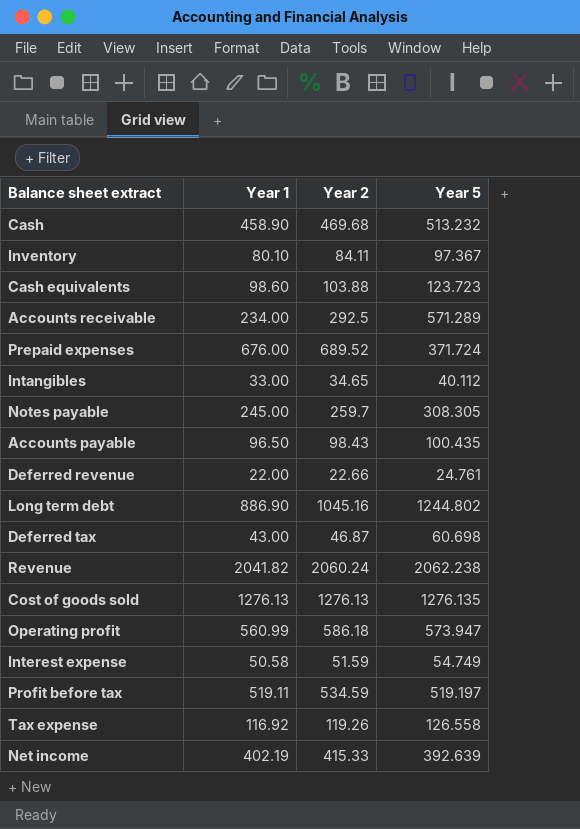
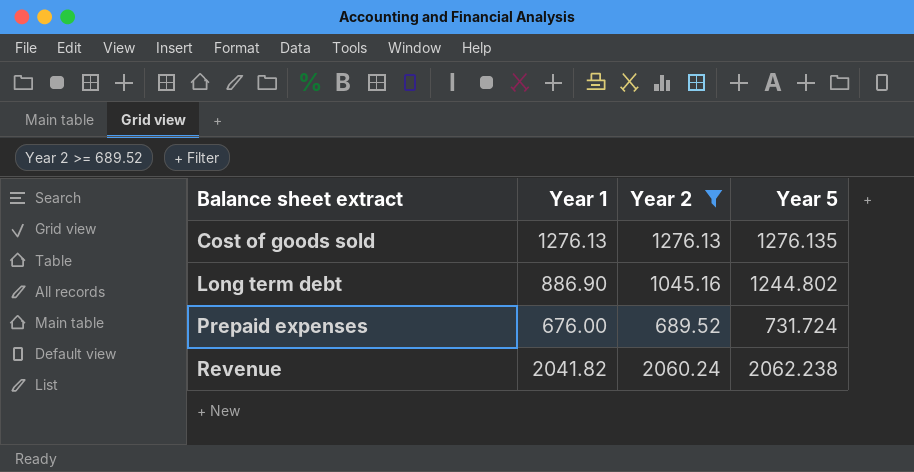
filter: none -> Year 2 >= 689.52
row order: none -> Balance sheet extract ascending
Prepaid expenses | Year 5: 371.724 -> 731.724

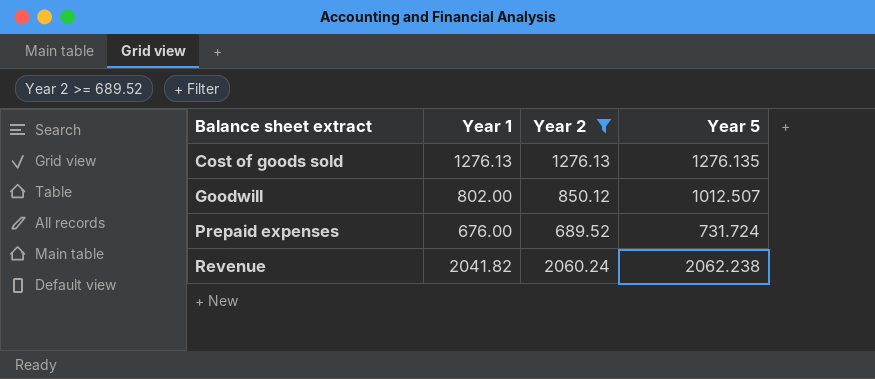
row Long term debt: 886.90 | 1045.16 | 1244.802 -> none
row Goodwill: none -> 802.00 | 850.12 | 1012.507

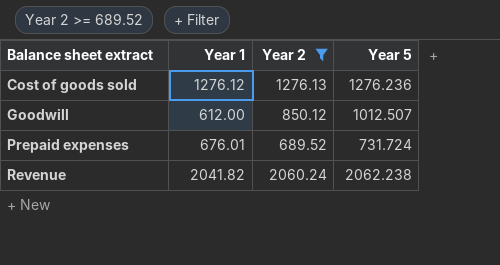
Cost of goods sold | Year 1: 1276.13 -> 1276.12
Cost of goods sold | Year 5: 1276.135 -> 1276.236
Goodwill | Year 1: 802.00 -> 612.00
Prepaid expenses | Year 1: 676.00 -> 676.01

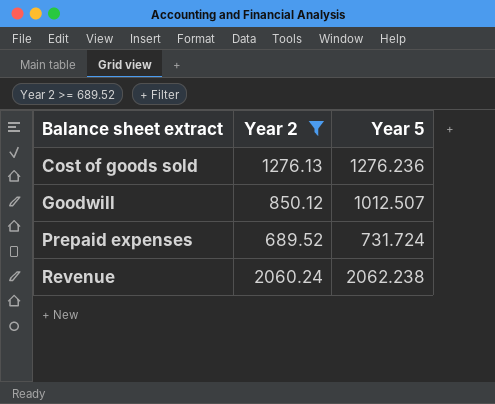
column Year 1 | position: 2 -> none

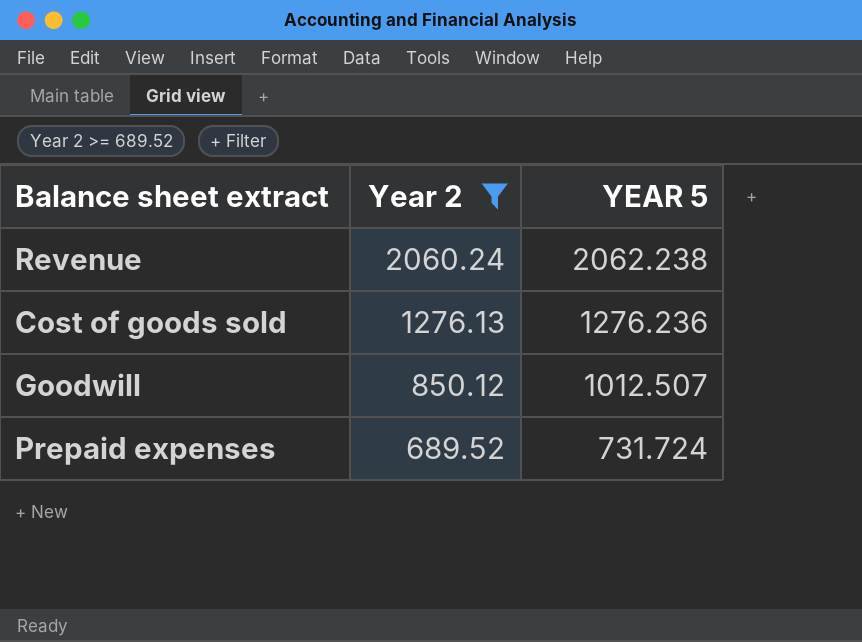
row order: Balance sheet extract ascending -> Year 2 descending
column name: Year 5 -> YEAR 5

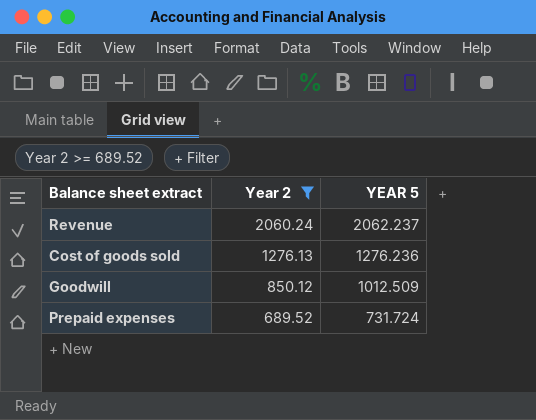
Revenue | YEAR 5: 2062.238 -> 2062.237
Goodwill | YEAR 5: 1012.507 -> 1012.509

